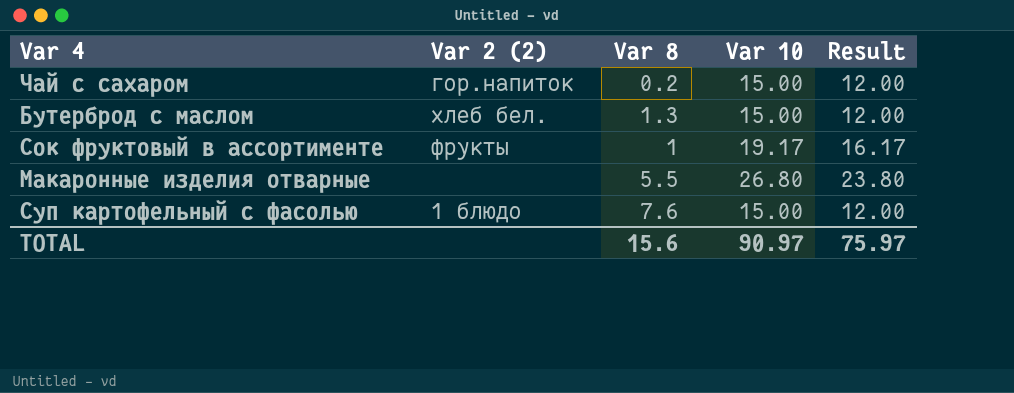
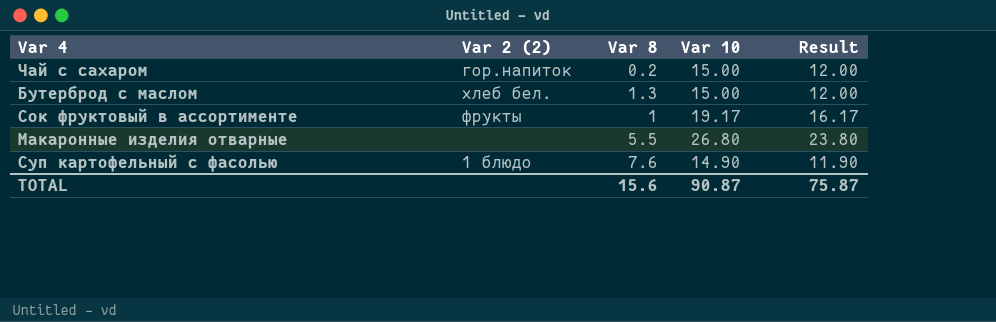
Суп картофельный с фасолью | Var 10: 15.00 -> 14.90
Суп картофельный с фасолью | Result: 12.00 -> 11.90
TOTAL | Var 10: 90.97 -> 90.87
TOTAL | Result: 75.97 -> 75.87

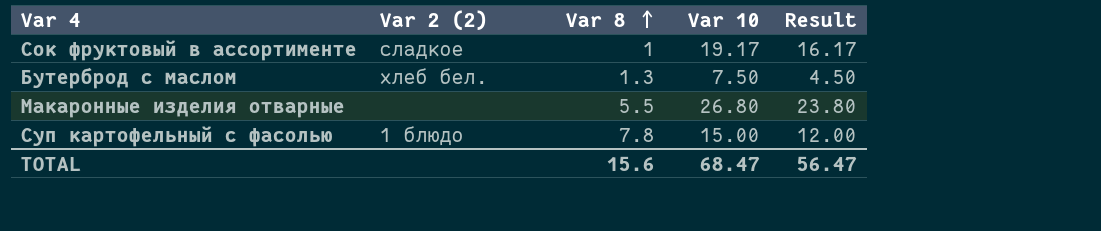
row order: none -> Var 8 ascending
row Чай с сахаром: гор.напиток | 0.2 | 15.00 | 12.00 -> none
Сок фруктовый в ассортименте | Var 2 (2): фрукты -> сладкое
Бутерброд с маслом | Var 10: 15.00 -> 7.50
Бутерброд с маслом | Result: 12.00 -> 4.50
Суп картофельный с фасолью | Var 8: 7.6 -> 7.8
Суп картофельный с фасолью | Var 10: 14.90 -> 15.00
Суп картофельный с фасолью | Result: 11.90 -> 12.00
TOTAL | Var 10: 90.87 -> 68.47
TOTAL | Result: 75.87 -> 56.47

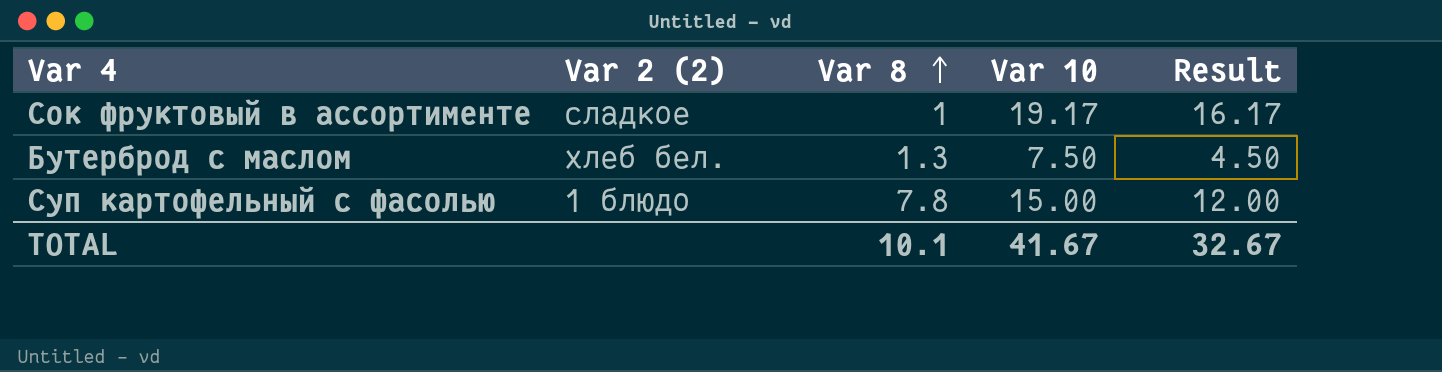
row Макаронные изделия отварные: none | 5.5 | 26.80 | 23.80 -> none
TOTAL | Var 8: 15.6 -> 10.1
TOTAL | Var 10: 68.47 -> 41.67
TOTAL | Result: 56.47 -> 32.67

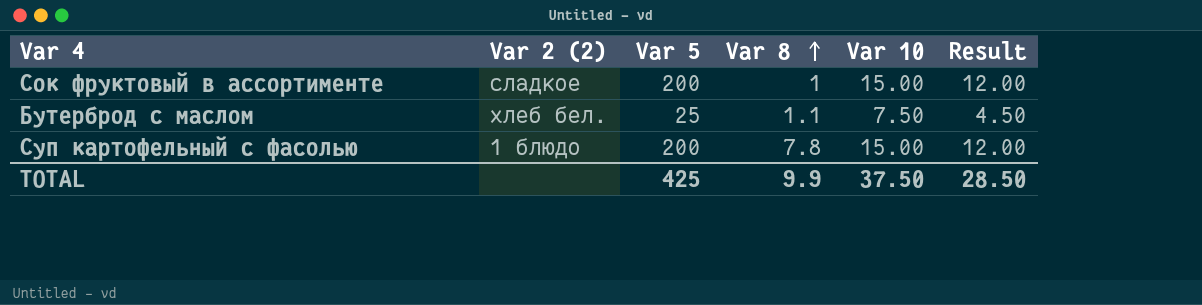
column Var 5 | position: none -> 3
Сок фруктовый в ассортименте | Var 10: 19.17 -> 15.00
Сок фруктовый в ассортименте | Result: 16.17 -> 12.00
Бутерброд с маслом | Var 8: 1.3 -> 1.1
TOTAL | Var 8: 10.1 -> 9.9
TOTAL | Var 10: 41.67 -> 37.50
TOTAL | Result: 32.67 -> 28.50

